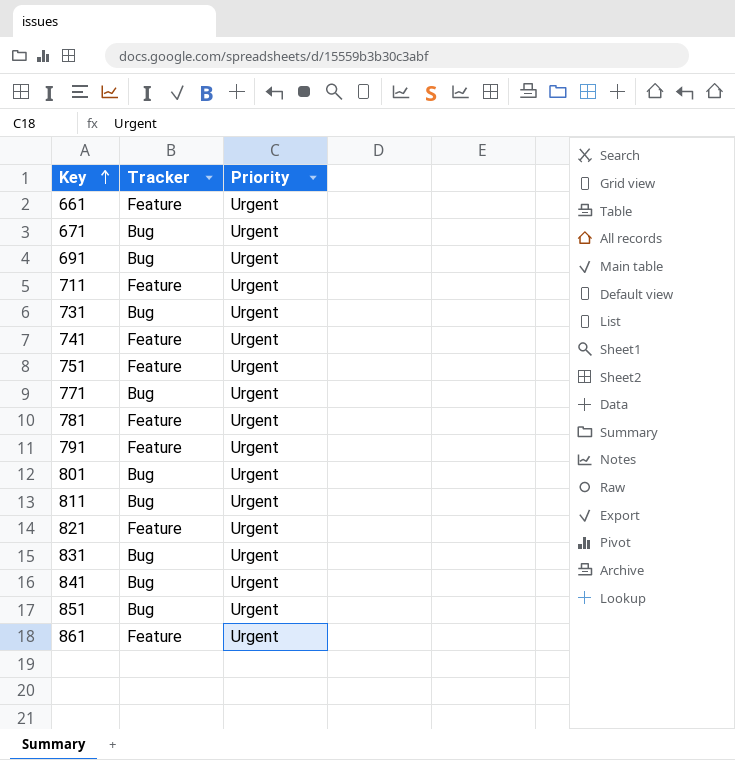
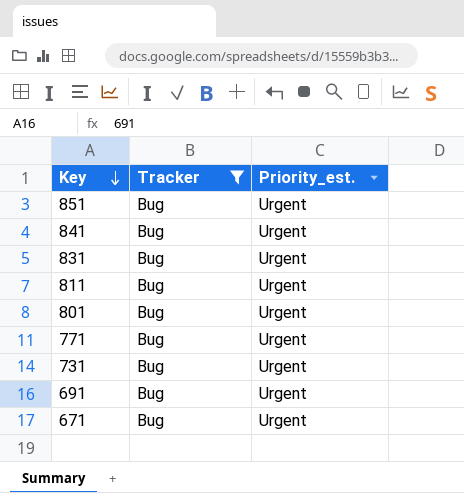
filter: none -> Tracker = Bug
row order: Key ascending -> Key descending
column name: Priority -> Priority_est.

